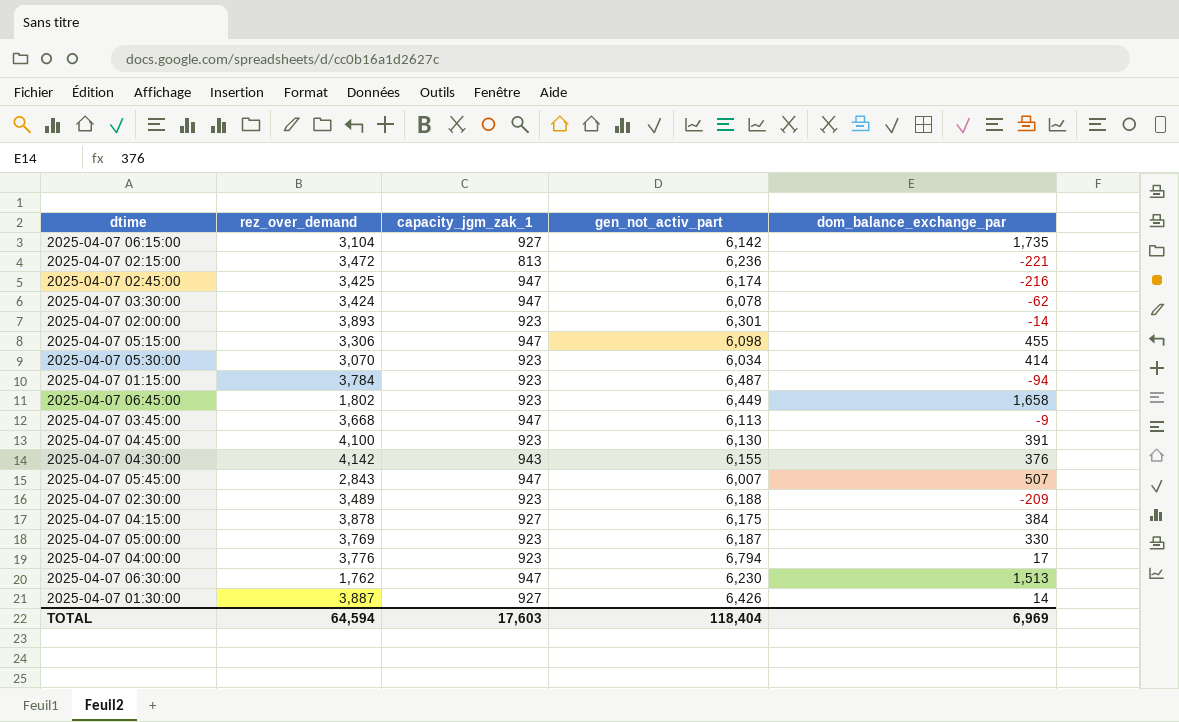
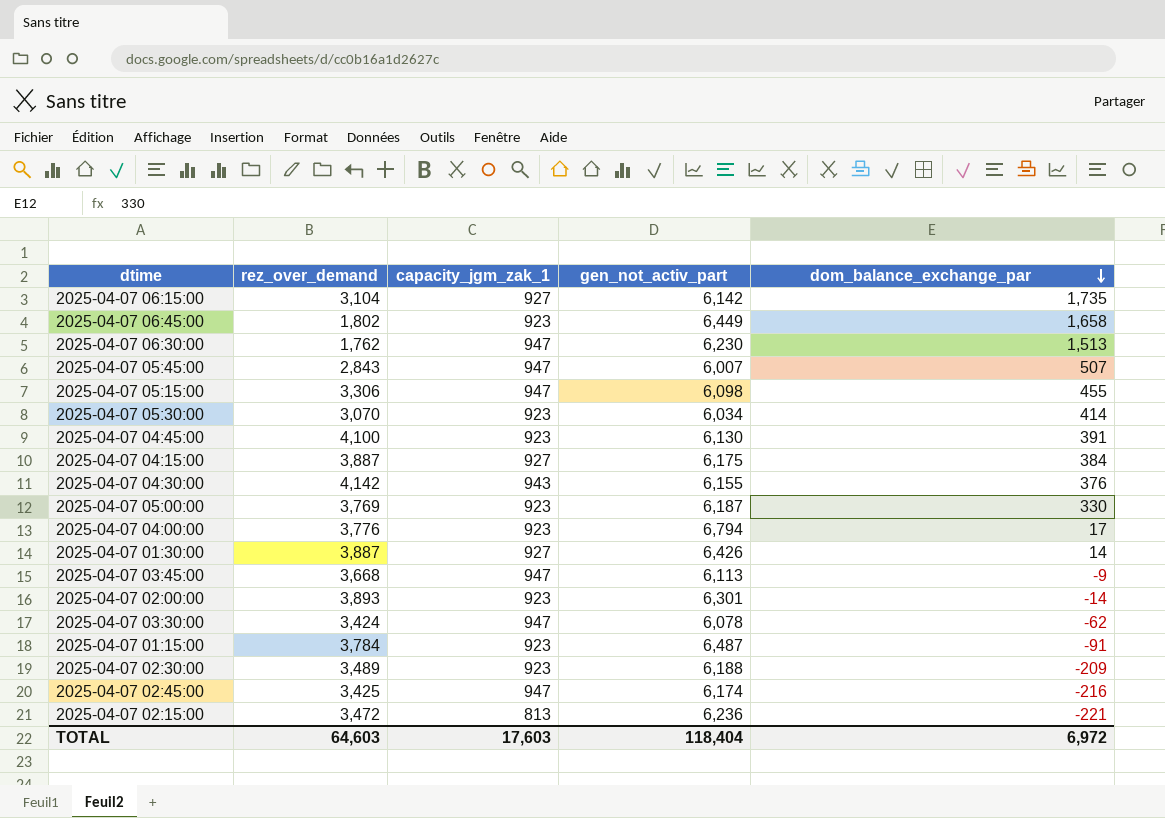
row order: none -> dom_balance_exchange_par descending
2025-04-07 04:15:00 | rez_over_demand: 3,878 -> 3,887
2025-04-07 01:15:00 | dom_balance_exchange_par: -94 -> -91
TOTAL | rez_over_demand: 64,594 -> 64,603
TOTAL | dom_balance_exchange_par: 6,969 -> 6,972

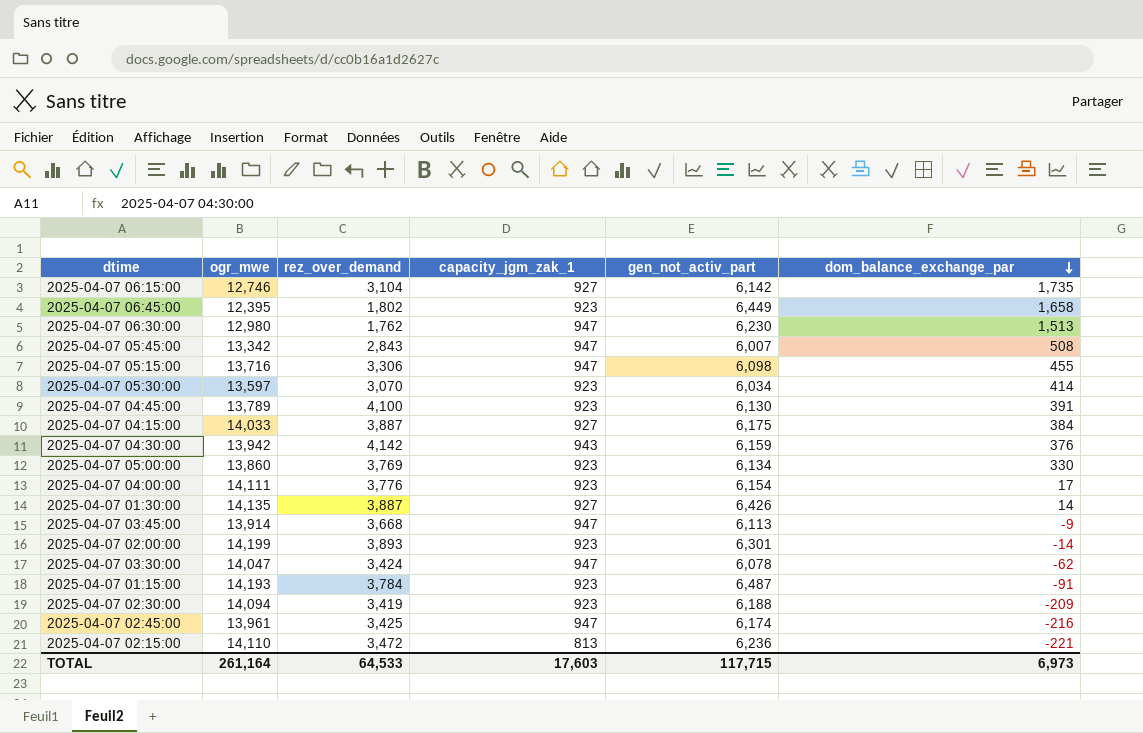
column ogr_mwe | position: none -> 2
2025-04-07 05:45:00 | dom_balance_exchange_par: 507 -> 508
2025-04-07 04:30:00 | gen_not_activ_part: 6,155 -> 6,159
2025-04-07 05:00:00 | gen_not_activ_part: 6,187 -> 6,134
2025-04-07 04:00:00 | gen_not_activ_part: 6,794 -> 6,154
2025-04-07 02:30:00 | rez_over_demand: 3,489 -> 3,419
TOTAL | rez_over_demand: 64,603 -> 64,533
TOTAL | gen_not_activ_part: 118,404 -> 117,715
TOTAL | dom_balance_exchange_par: 6,972 -> 6,973

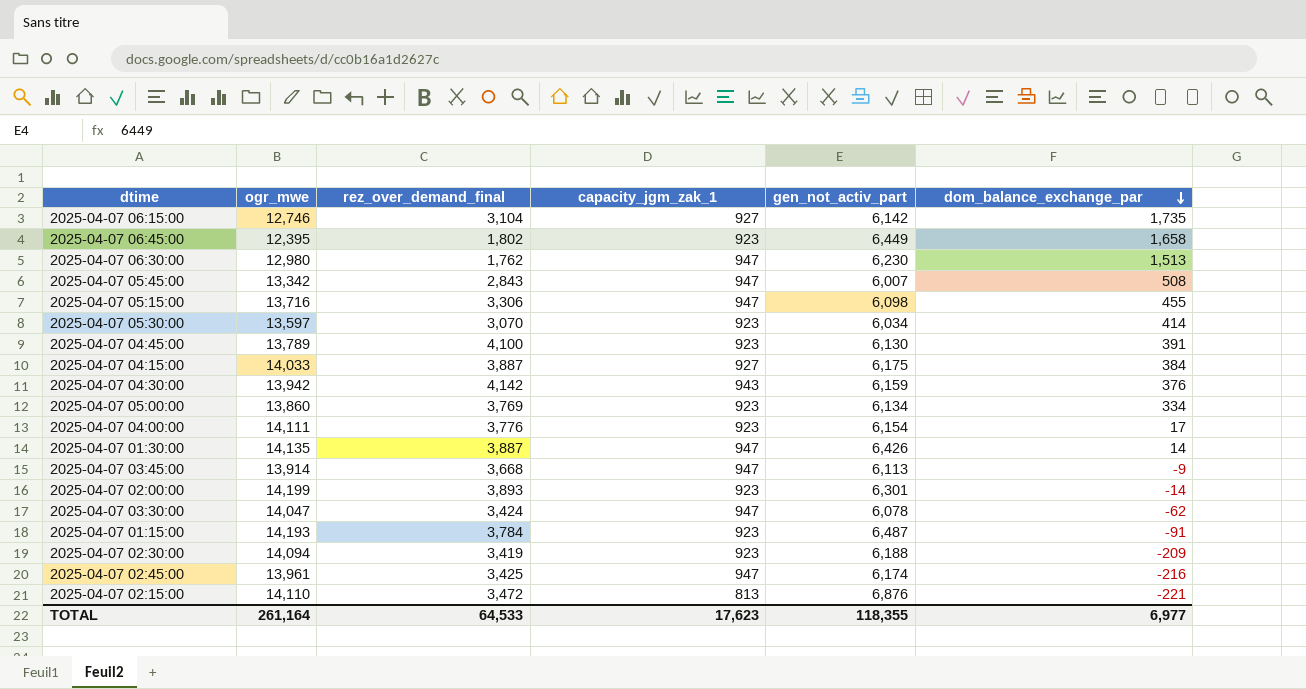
column name: rez_over_demand -> rez_over_demand_final
2025-04-07 05:00:00 | dom_balance_exchange_par: 330 -> 334
2025-04-07 01:30:00 | capacity_jgm_zak_1: 927 -> 947
2025-04-07 02:15:00 | gen_not_activ_part: 6,236 -> 6,876
TOTAL | capacity_jgm_zak_1: 17,603 -> 17,623
TOTAL | gen_not_activ_part: 117,715 -> 118,355
TOTAL | dom_balance_exchange_par: 6,973 -> 6,977

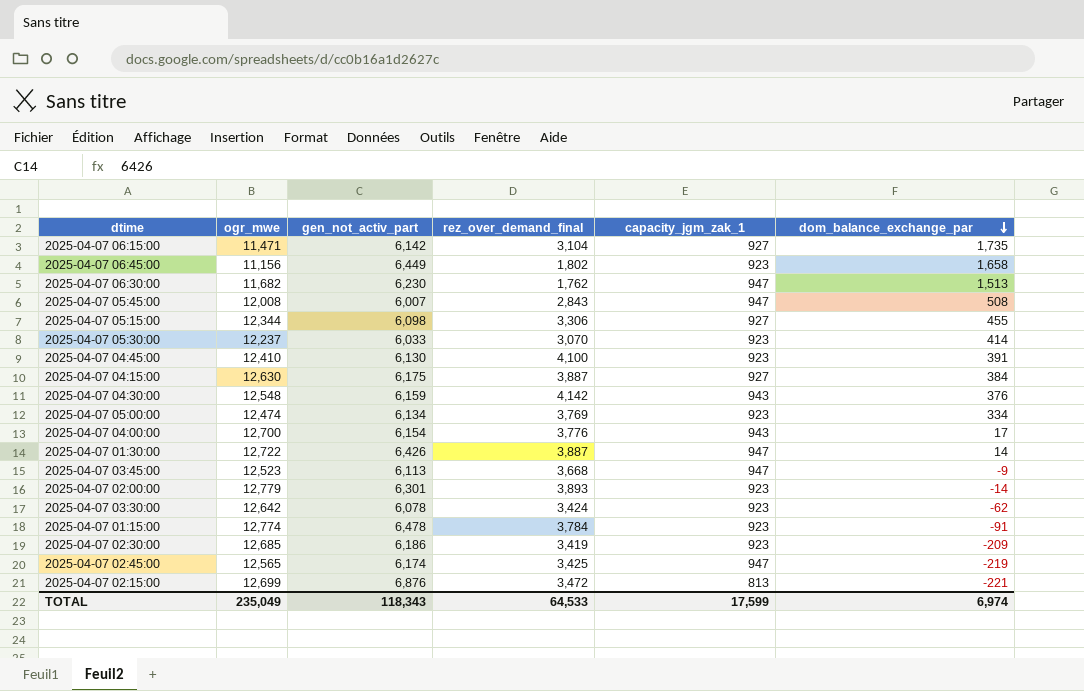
column gen_not_activ_part | position: 5 -> 3
2025-04-07 06:15:00 | ogr_mwe: 12,746 -> 11,471
2025-04-07 06:45:00 | ogr_mwe: 12,395 -> 11,156
2025-04-07 06:30:00 | ogr_mwe: 12,980 -> 11,682
2025-04-07 05:45:00 | ogr_mwe: 13,342 -> 12,008
2025-04-07 05:15:00 | ogr_mwe: 13,716 -> 12,344
2025-04-07 05:15:00 | capacity_jgm_zak_1: 947 -> 927
2025-04-07 05:30:00 | ogr_mwe: 13,597 -> 12,237
2025-04-07 05:30:00 | gen_not_activ_part: 6,034 -> 6,033
2025-04-07 04:45:00 | ogr_mwe: 13,789 -> 12,410
2025-04-07 04:15:00 | ogr_mwe: 14,033 -> 12,630
2025-04-07 04:30:00 | ogr_mwe: 13,942 -> 12,548
2025-04-07 05:00:00 | ogr_mwe: 13,860 -> 12,474
2025-04-07 04:00:00 | ogr_mwe: 14,111 -> 12,700
2025-04-07 04:00:00 | capacity_jgm_zak_1: 923 -> 943
2025-04-07 01:30:00 | ogr_mwe: 14,135 -> 12,722
2025-04-07 03:45:00 | ogr_mwe: 13,914 -> 12,523
2025-04-07 02:00:00 | ogr_mwe: 14,199 -> 12,779
2025-04-07 03:30:00 | ogr_mwe: 14,047 -> 12,642
2025-04-07 03:30:00 | capacity_jgm_zak_1: 947 -> 923
2025-04-07 01:15:00 | ogr_mwe: 14,193 -> 12,774
2025-04-07 01:15:00 | gen_not_activ_part: 6,487 -> 6,478
2025-04-07 02:30:00 | ogr_mwe: 14,094 -> 12,685
2025-04-07 02:30:00 | gen_not_activ_part: 6,188 -> 6,186
2025-04-07 02:45:00 | ogr_mwe: 13,961 -> 12,565
2025-04-07 02:45:00 | dom_balance_exchange_par: -216 -> -219
2025-04-07 02:15:00 | ogr_mwe: 14,110 -> 12,699
TOTAL | ogr_mwe: 261,164 -> 235,049
TOTAL | gen_not_activ_part: 118,355 -> 118,343
TOTAL | capacity_jgm_zak_1: 17,623 -> 17,599
TOTAL | dom_balance_exchange_par: 6,977 -> 6,974

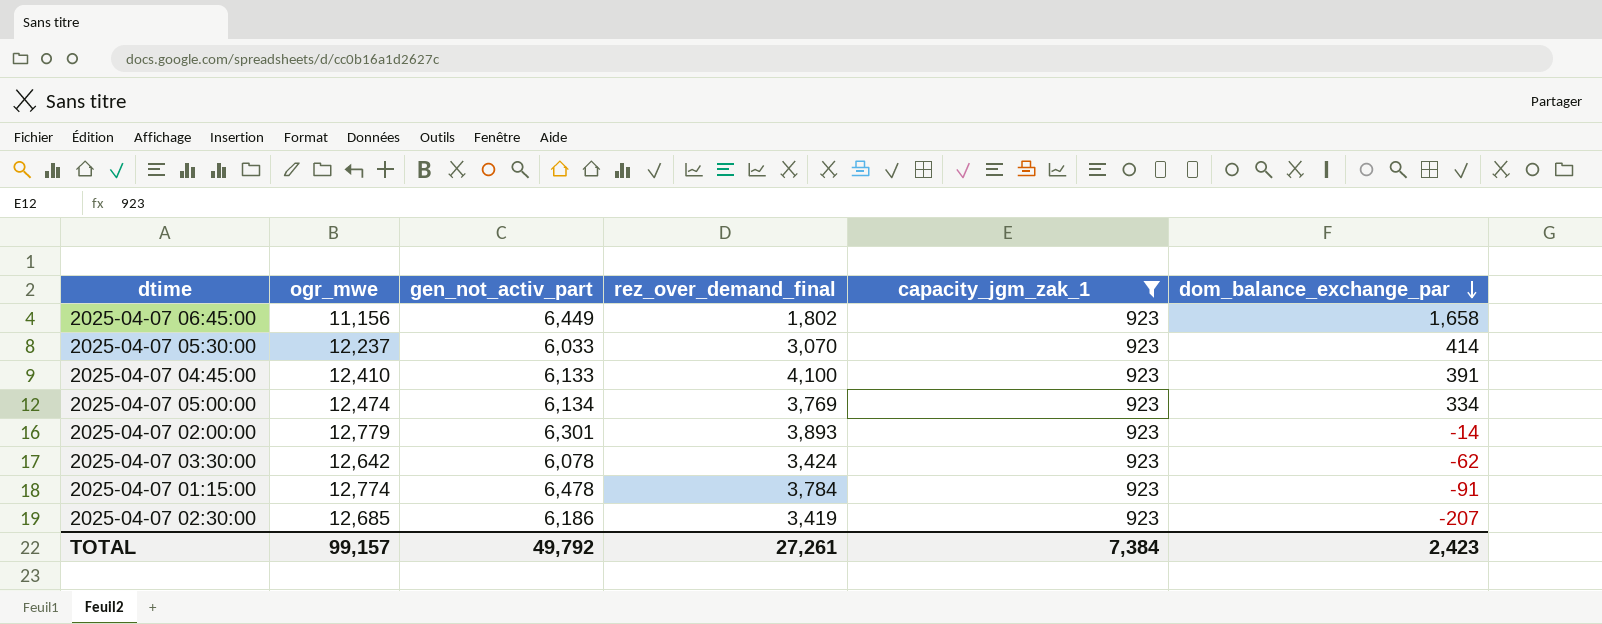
filter: none -> capacity_jgm_zak_1 = 923
2025-04-07 04:45:00 | gen_not_activ_part: 6,130 -> 6,133
2025-04-07 02:30:00 | dom_balance_exchange_par: -209 -> -207
TOTAL | ogr_mwe: 235,049 -> 99,157
TOTAL | gen_not_activ_part: 118,343 -> 49,792
TOTAL | rez_over_demand_final: 64,533 -> 27,261
TOTAL | capacity_jgm_zak_1: 17,599 -> 7,384
TOTAL | dom_balance_exchange_par: 6,974 -> 2,423

